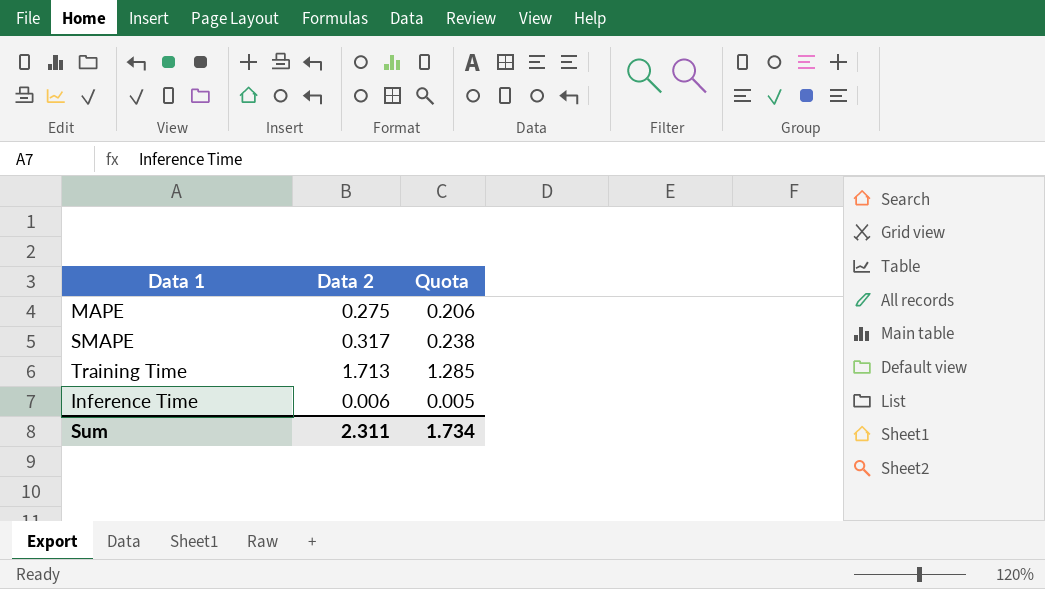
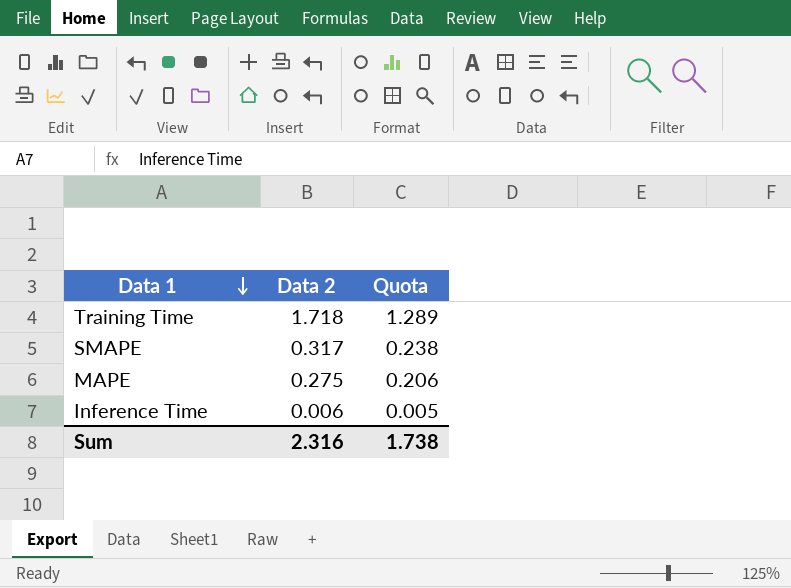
row order: none -> Data 1 descending
Training Time | Data 2: 1.713 -> 1.718
Training Time | Quota: 1.285 -> 1.289
Sum | Data 2: 2.311 -> 2.316
Sum | Quota: 1.734 -> 1.738

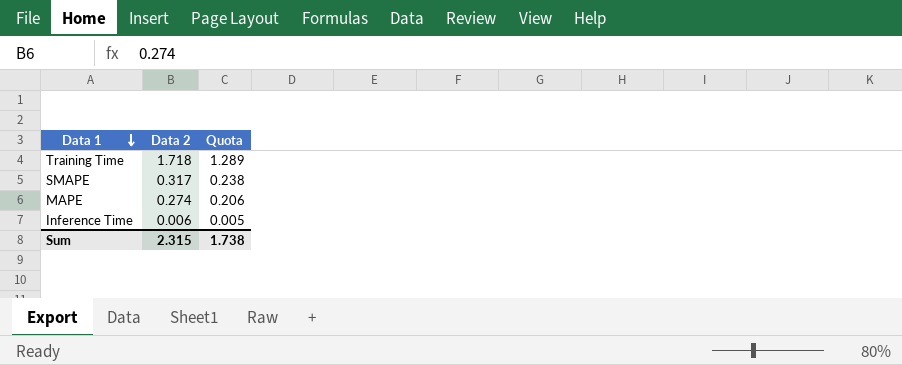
MAPE | Data 2: 0.275 -> 0.274
Sum | Data 2: 2.316 -> 2.315

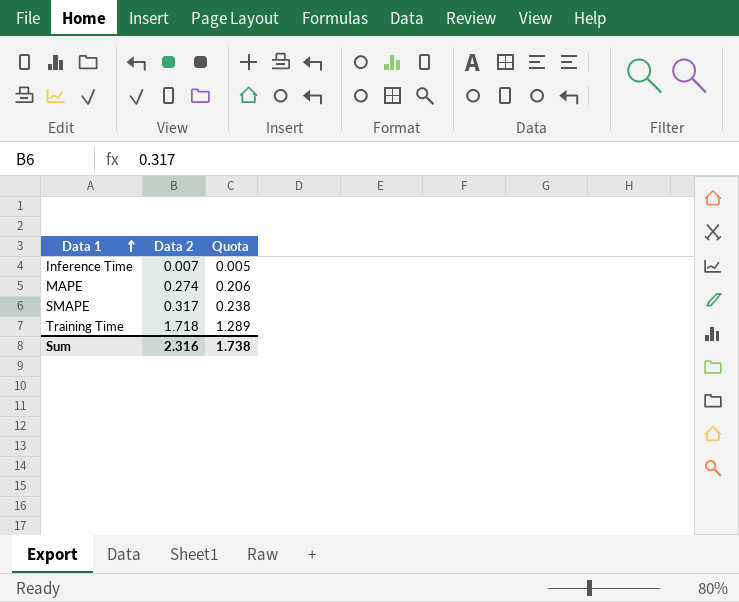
row order: Data 1 descending -> Data 1 ascending
Inference Time | Data 2: 0.006 -> 0.007
Sum | Data 2: 2.315 -> 2.316

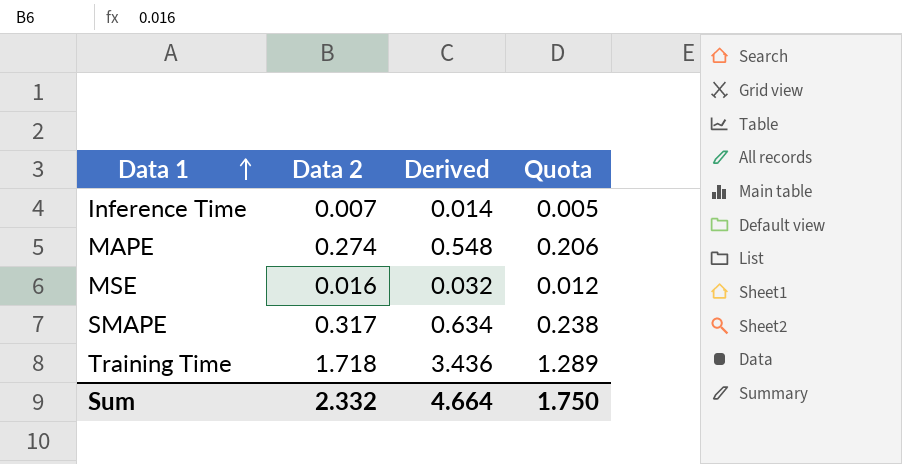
column Derived | formula: none -> [Data 2] * 2
row MSE: none -> 0.016 | 0.032 | 0.012
Sum | Data 2: 2.316 -> 2.332
Sum | Quota: 1.738 -> 1.750

